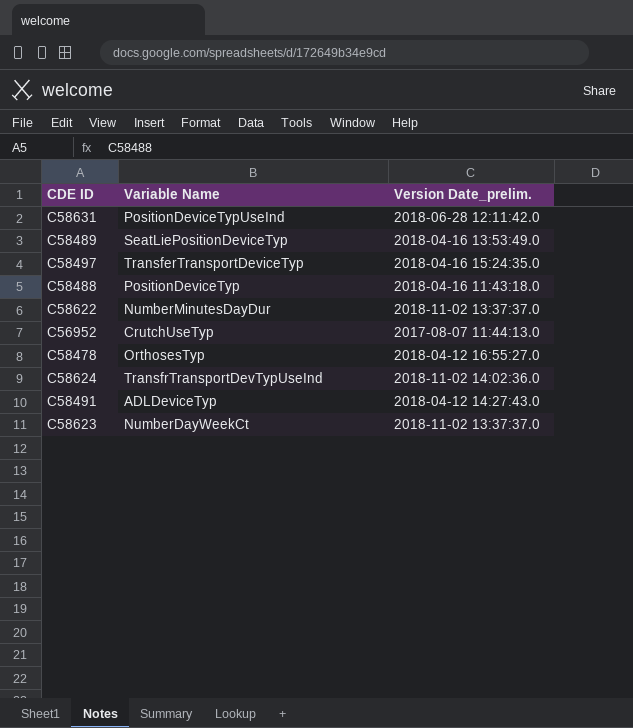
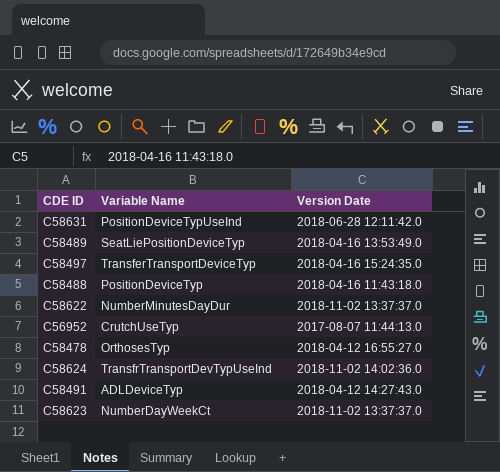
column name: Version Date_prelim. -> Version Date

